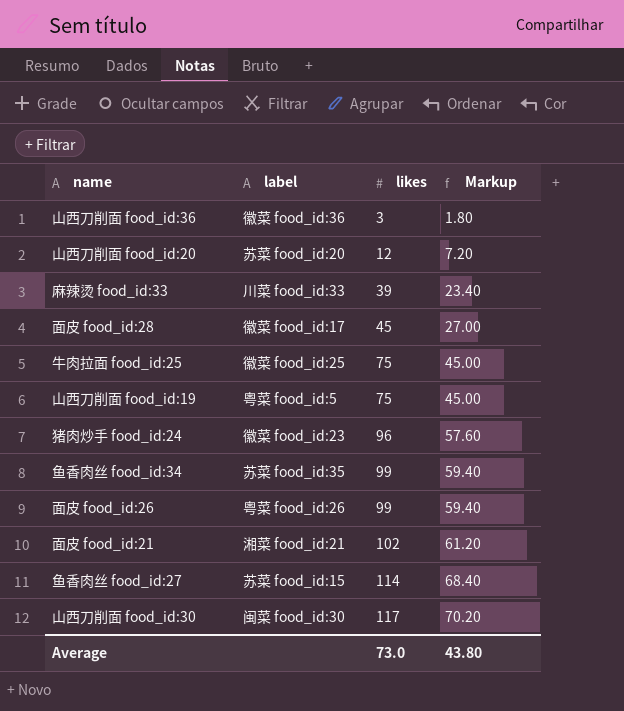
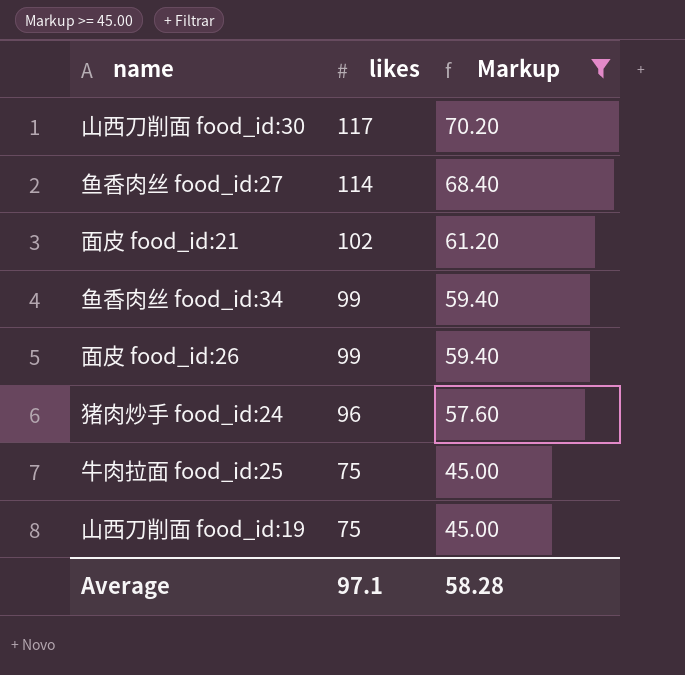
filter: none -> Markup >= 45.00
row order: likes ascending -> likes descending
column label | position: 2 -> none
Average | likes: 73.0 -> 97.1
Average | Markup: 43.80 -> 58.28

